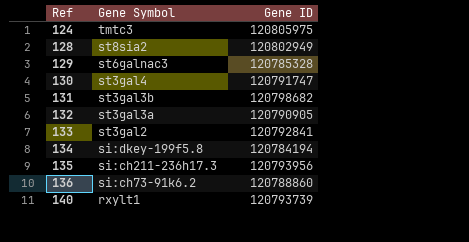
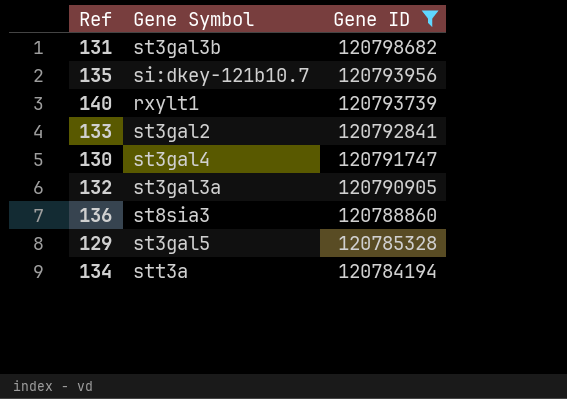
filter: none -> Gene ID <= 120798682
row order: Ref ascending -> Gene ID descending
135 | Gene Symbol: si:ch211-236h17.3 -> si:dkey-121b10.7
136 | Gene Symbol: si:ch73-91k6.2 -> st8sia3
129 | Gene Symbol: st6galnac3 -> st3gal5
134 | Gene Symbol: si:dkey-199f5.8 -> stt3a

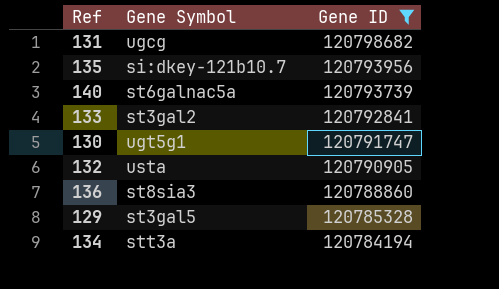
131 | Gene Symbol: st3gal3b -> ugcg
140 | Gene Symbol: rxylt1 -> st6galnac5a
130 | Gene Symbol: st3gal4 -> ugt5g1
132 | Gene Symbol: st3gal3a -> usta

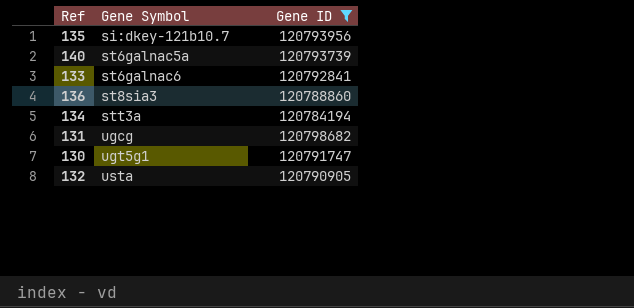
row order: Gene ID descending -> Gene Symbol ascending
row 129: st3gal5 | 120785328 -> none
133 | Gene Symbol: st3gal2 -> st6galnac6

